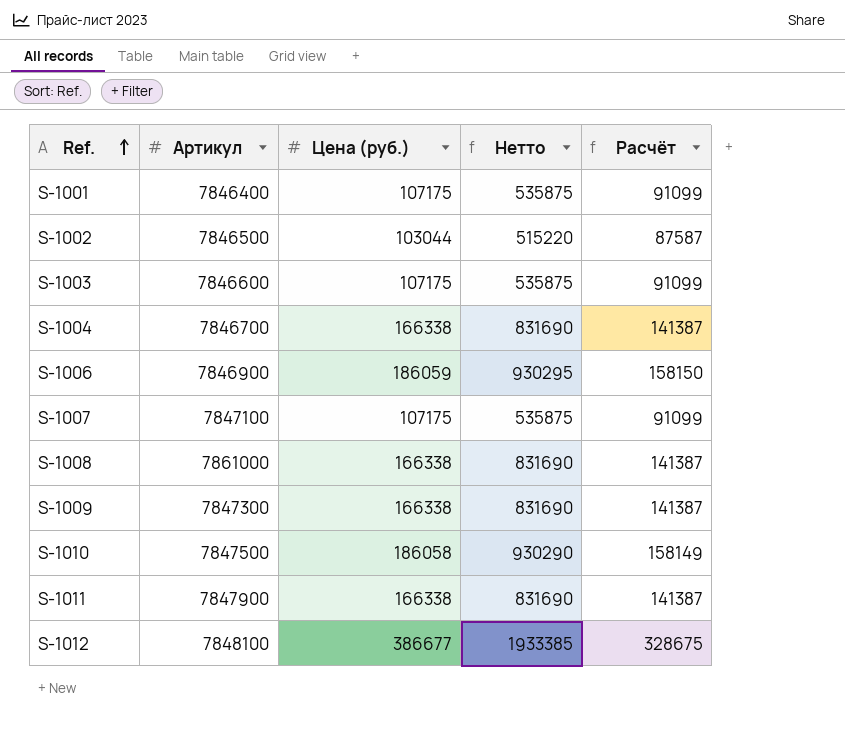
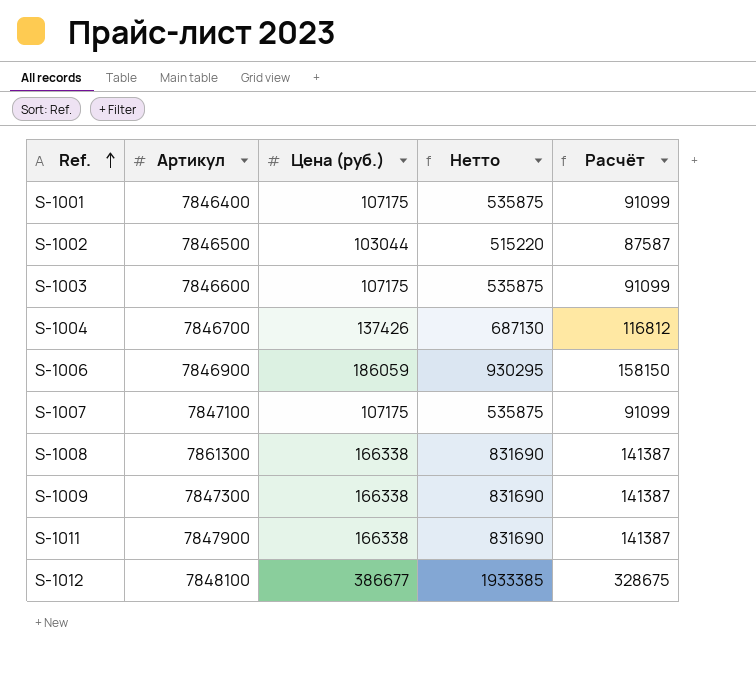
row S-1010: 7847500 | 186058 | 930290 | 158149 -> none
S-1004 | Цена (руб.): 166338 -> 137426
S-1004 | Нетто: 831690 -> 687130
S-1004 | Расчёт: 141387 -> 116812
S-1008 | Артикул: 7861000 -> 7861300

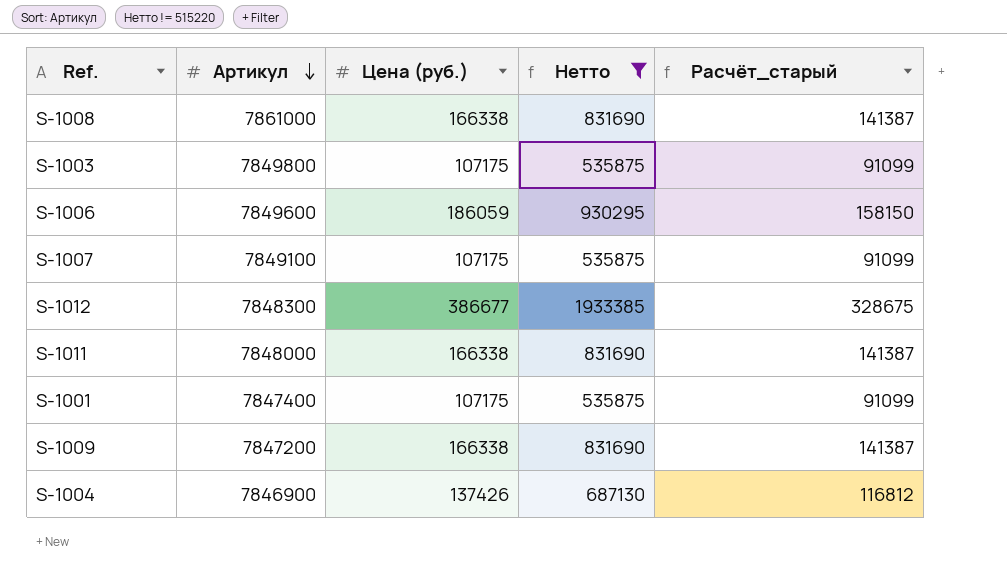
filter: none -> Нетто != 515220
row order: Ref. ascending -> Артикул descending
column name: Расчёт -> Расчёт_старый
S-1008 | Артикул: 7861300 -> 7861000
S-1003 | Артикул: 7846600 -> 7849800
S-1006 | Артикул: 7846900 -> 7849600
S-1007 | Артикул: 7847100 -> 7849100
S-1012 | Артикул: 7848100 -> 7848300
S-1011 | Артикул: 7847900 -> 7848000
S-1001 | Артикул: 7846400 -> 7847400
S-1009 | Артикул: 7847300 -> 7847200
S-1004 | Артикул: 7846700 -> 7846900

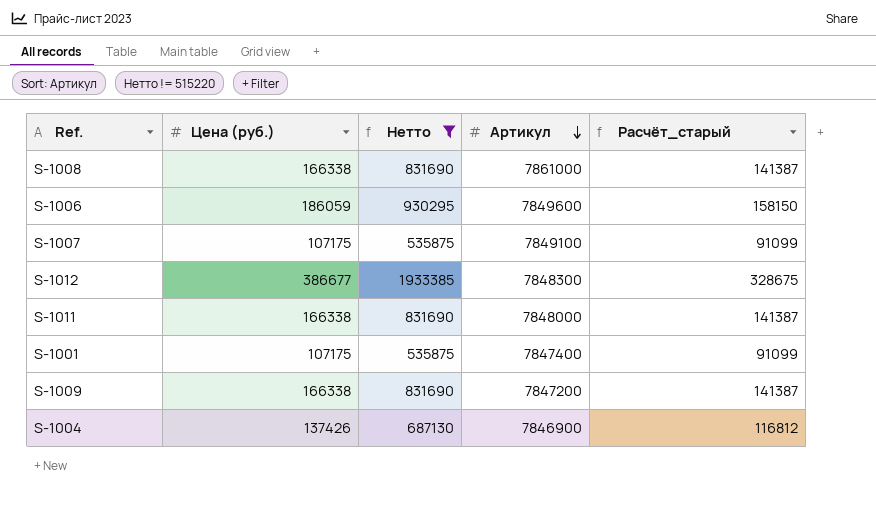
column Артикул | position: 2 -> 4
row S-1003: 7849800 | 107175 | 535875 | 91099 -> none

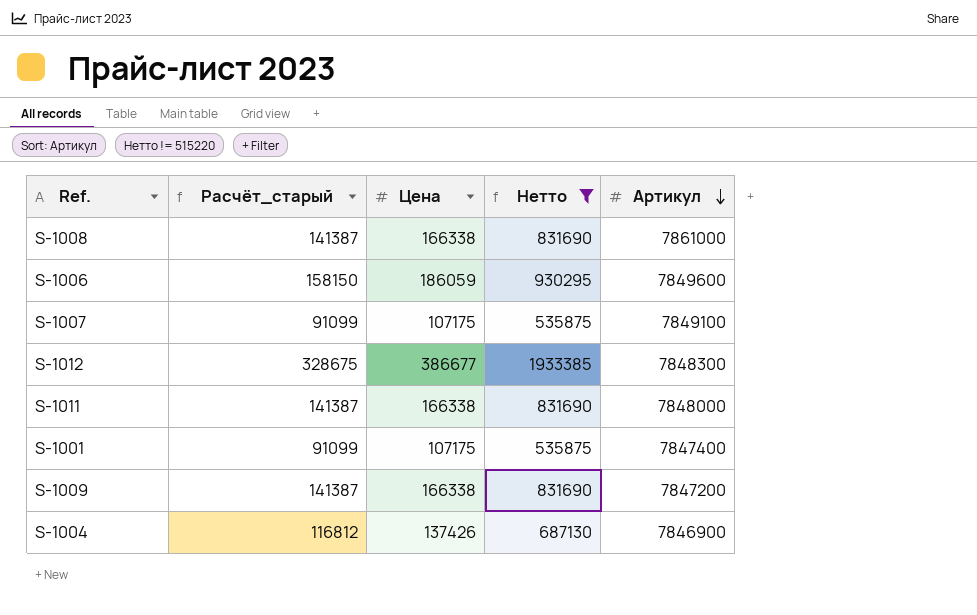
column Расчёт_старый | position: 5 -> 2
column name: Цена (руб.) -> Цена

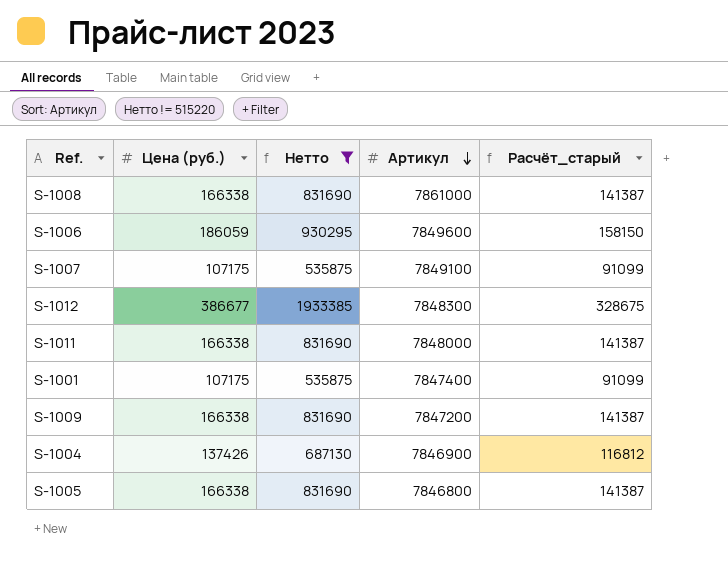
column name: Цена -> Цена (руб.)
column Расчёт_старый | position: 2 -> 5
row S-1005: none -> 166338 | 831690 | 7846800 | 141387

